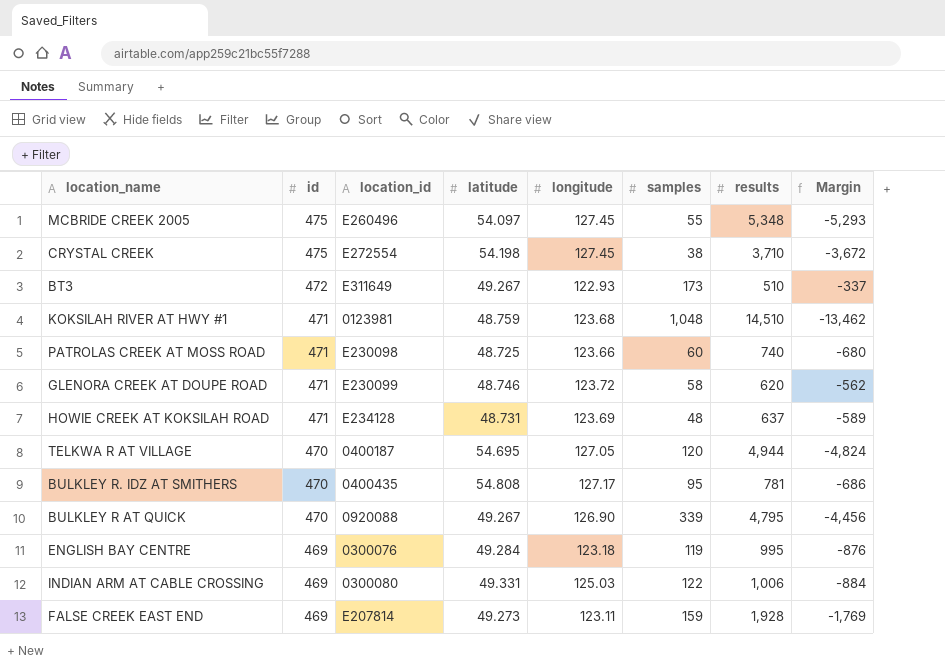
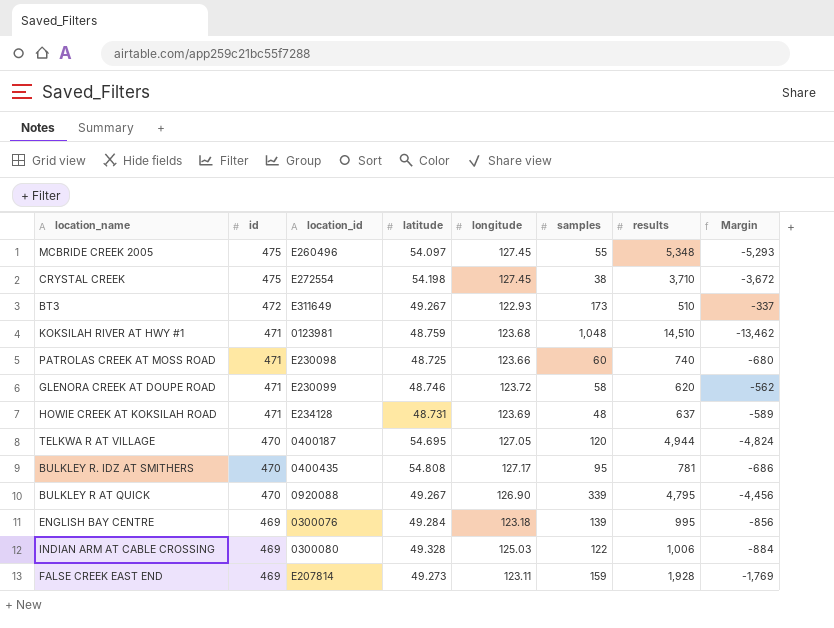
ENGLISH BAY CENTRE | samples: 119 -> 139
ENGLISH BAY CENTRE | Margin: -876 -> -856
INDIAN ARM AT CABLE CROSSING | latitude: 49.331 -> 49.328

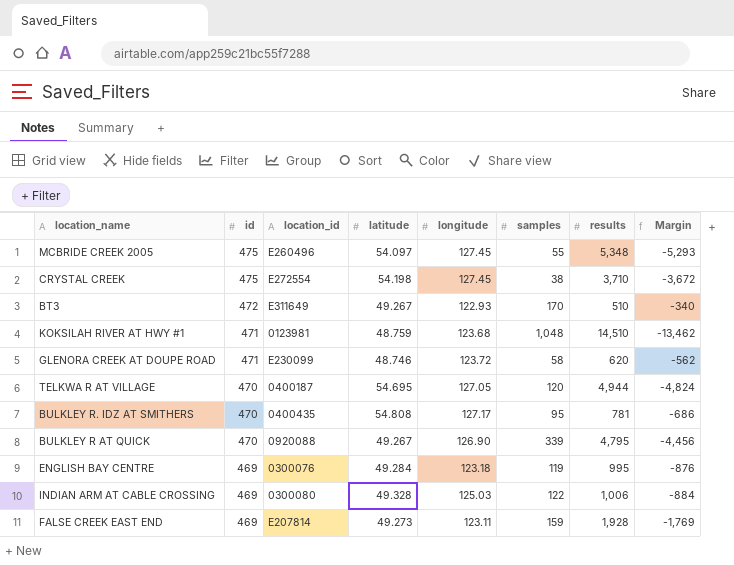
row PATROLAS CREEK AT MOSS ROAD: 471 | E230098 | 48.725 | 123.66 | 60 | 740 | -680 -> none
row HOWIE CREEK AT KOKSILAH ROAD: 471 | E234128 | 48.731 | 123.69 | 48 | 637 | -589 -> none
BT3 | samples: 173 -> 170
BT3 | Margin: -337 -> -340
ENGLISH BAY CENTRE | samples: 139 -> 119
ENGLISH BAY CENTRE | Margin: -856 -> -876

